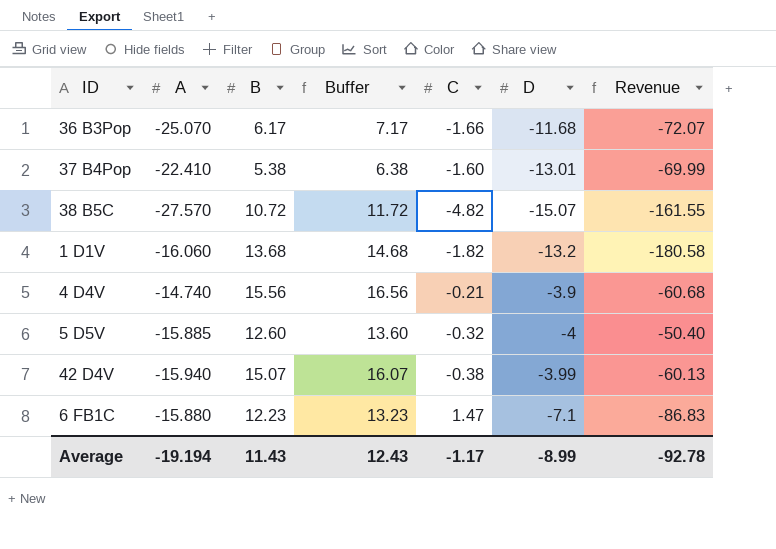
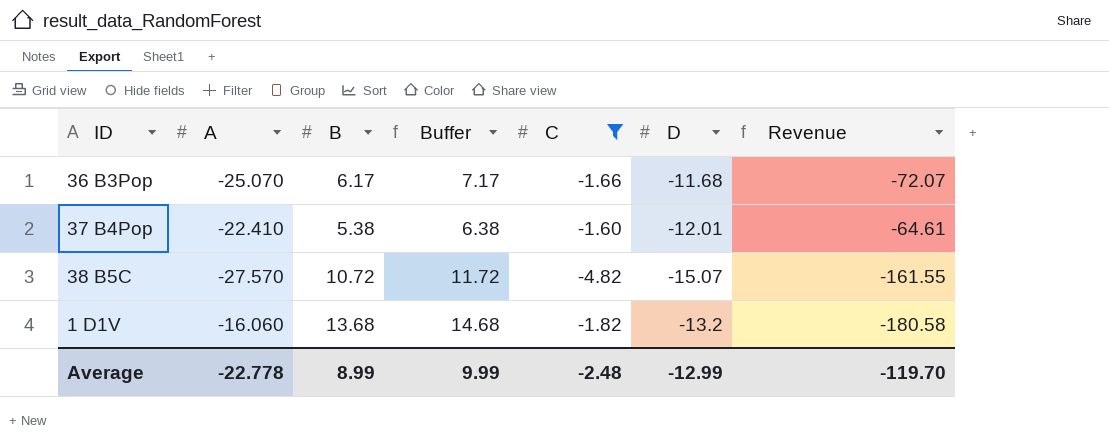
filter: none -> C <= -1.60
37 B4Pop | D: -13.01 -> -12.01
37 B4Pop | Revenue: -69.99 -> -64.61
Average | A: -19.194 -> -22.778
Average | B: 11.43 -> 8.99
Average | Buffer: 12.43 -> 9.99
Average | C: -1.17 -> -2.48
Average | D: -8.99 -> -12.99
Average | Revenue: -92.78 -> -119.70

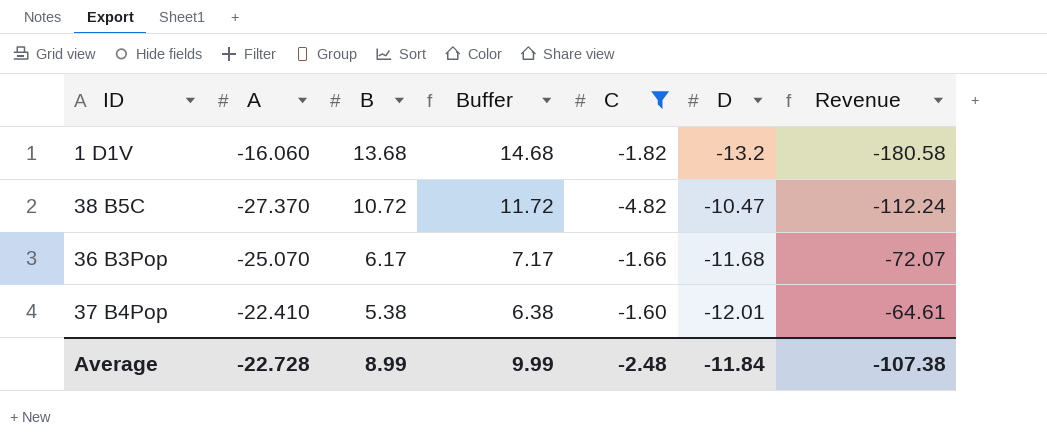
row order: none -> B descending
38 B5C | A: -27.570 -> -27.370
38 B5C | D: -15.07 -> -10.47
38 B5C | Revenue: -161.55 -> -112.24
Average | A: -22.778 -> -22.728
Average | D: -12.99 -> -11.84
Average | Revenue: -119.70 -> -107.38

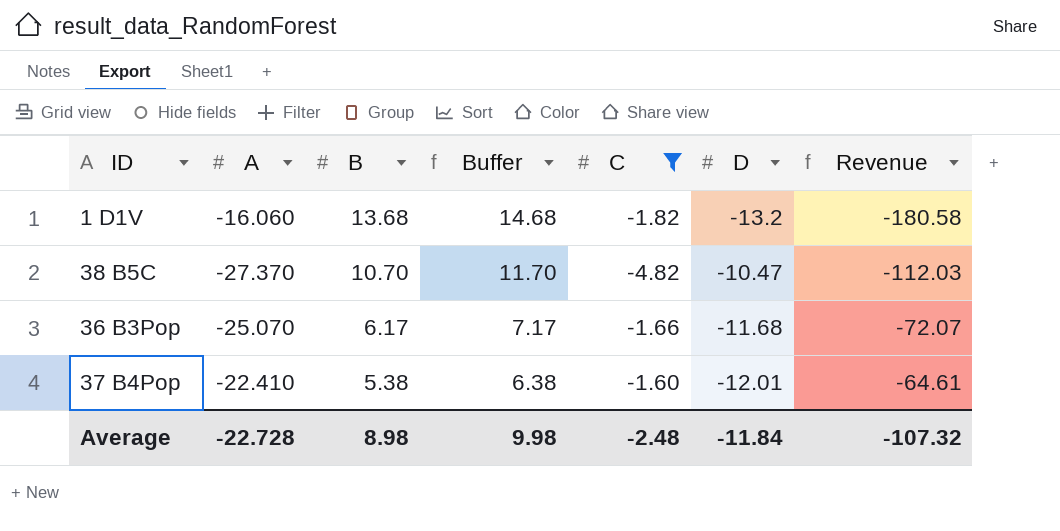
38 B5C | B: 10.72 -> 10.70
38 B5C | Buffer: 11.72 -> 11.70
38 B5C | Revenue: -112.24 -> -112.03
Average | B: 8.99 -> 8.98
Average | Buffer: 9.99 -> 9.98
Average | Revenue: -107.38 -> -107.32

